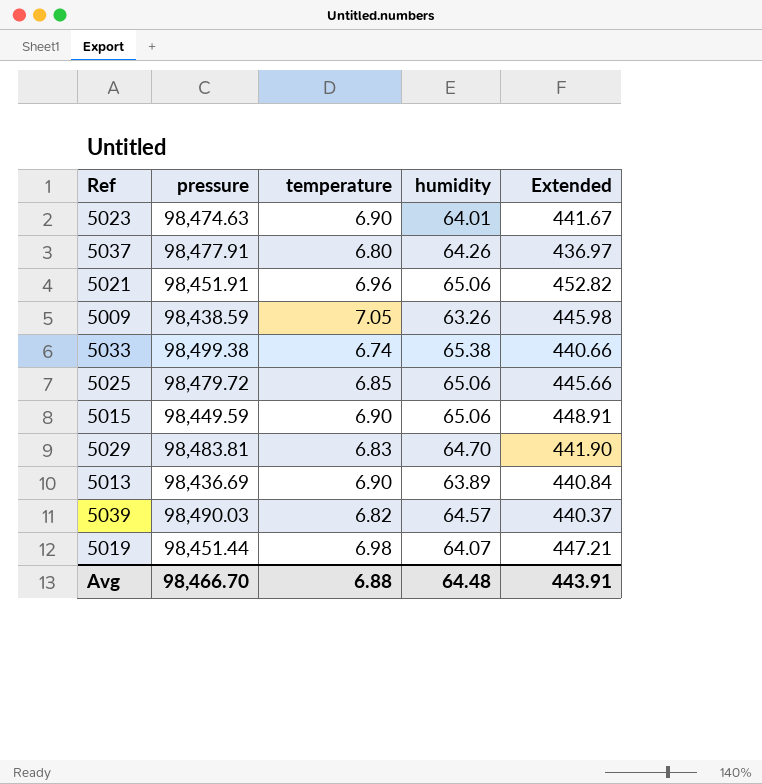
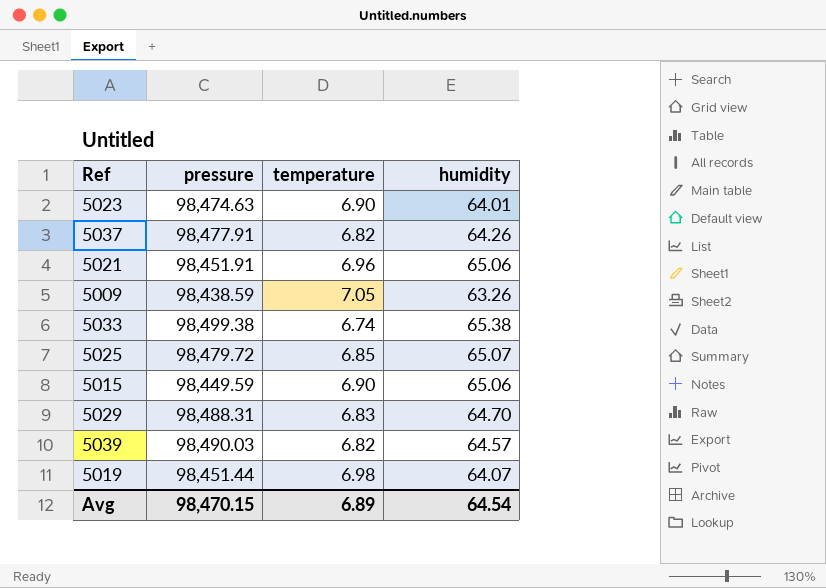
column Extended | formula: [temperature] * [humidity] -> none
row 5013: 98,436.69 | 6.90 | 63.89 | 440.84 -> none
5037 | temperature: 6.80 -> 6.82
5025 | humidity: 65.06 -> 65.07
5029 | pressure: 98,483.81 -> 98,488.31
Avg | pressure: 98,466.70 -> 98,470.15
Avg | temperature: 6.88 -> 6.89
Avg | humidity: 64.48 -> 64.54

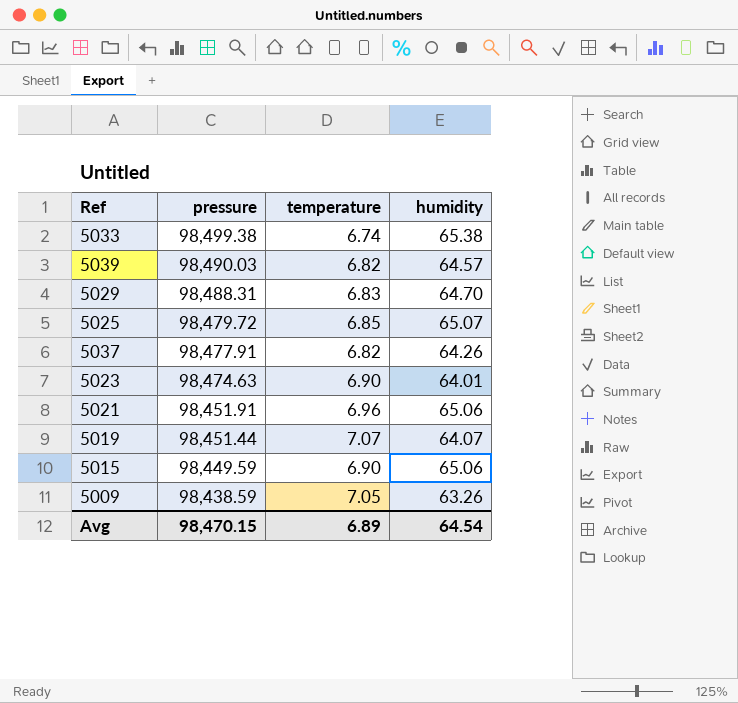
row order: none -> pressure descending
5019 | temperature: 6.98 -> 7.07

